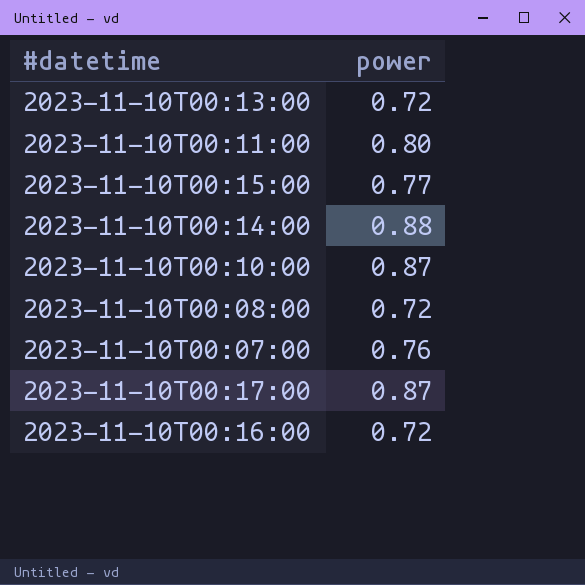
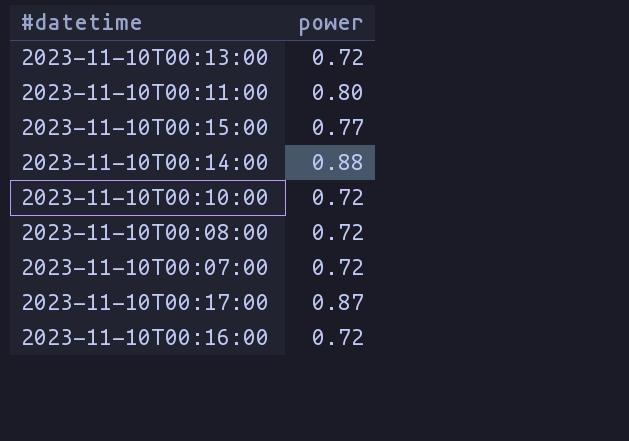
2023-11-10T00:10:00 | power: 0.87 -> 0.72
2023-11-10T00:07:00 | power: 0.76 -> 0.72

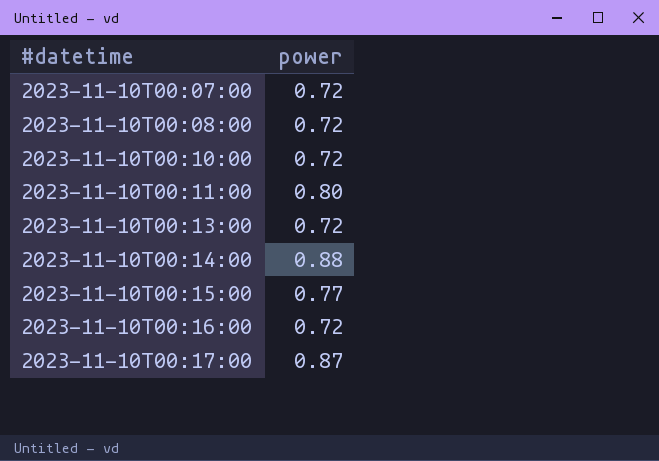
row order: none -> #datetime ascending

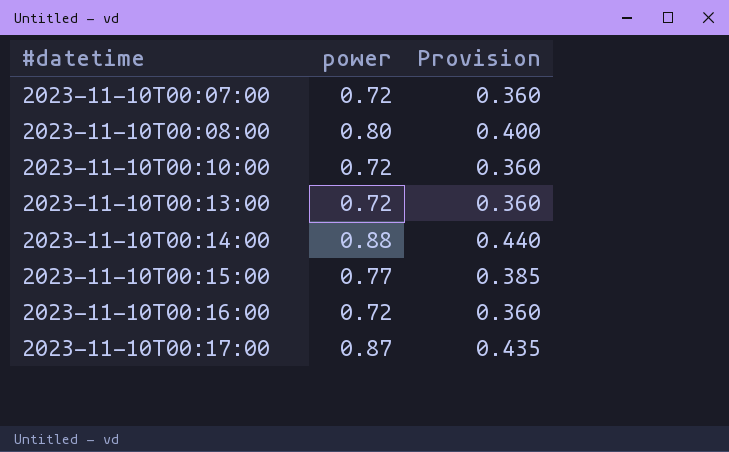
column Provision | formula: none -> [power] * 0.5
row 2023-11-10T00:11:00: 0.80 -> none
2023-11-10T00:08:00 | power: 0.72 -> 0.80

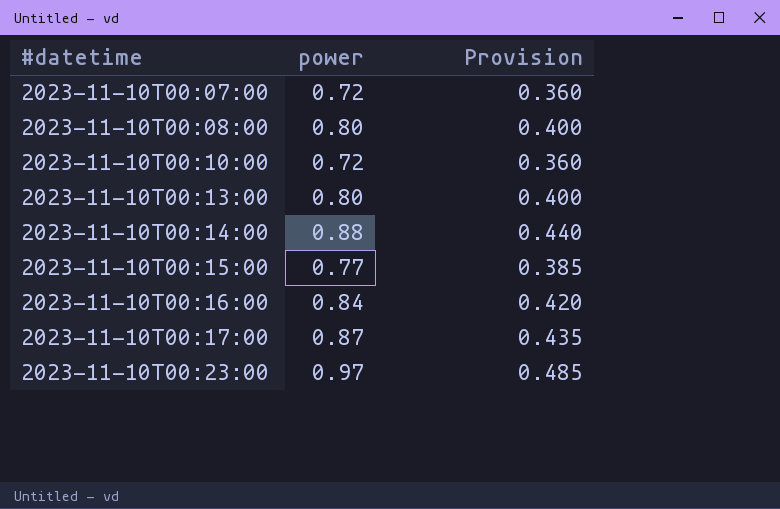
2023-11-10T00:13:00 | power: 0.72 -> 0.80
2023-11-10T00:13:00 | Provision: 0.360 -> 0.400
2023-11-10T00:16:00 | power: 0.72 -> 0.84
2023-11-10T00:16:00 | Provision: 0.360 -> 0.420
row 2023-11-10T00:23:00: none -> 0.97 | 0.485

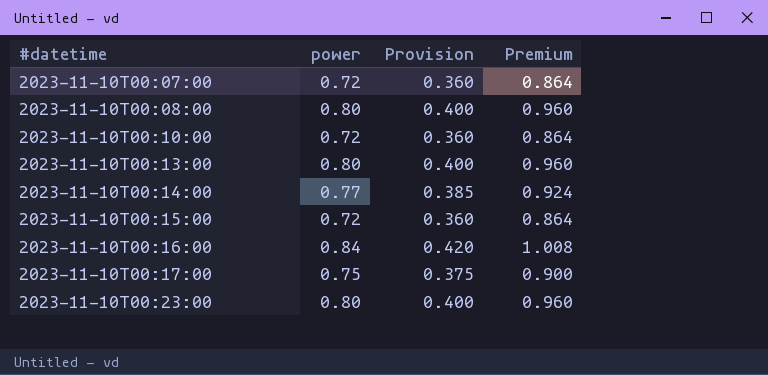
column Premium | formula: none -> [power] * 1.2
2023-11-10T00:14:00 | power: 0.88 -> 0.77
2023-11-10T00:14:00 | Provision: 0.440 -> 0.385
2023-11-10T00:15:00 | power: 0.77 -> 0.72
2023-11-10T00:15:00 | Provision: 0.385 -> 0.360
2023-11-10T00:17:00 | power: 0.87 -> 0.75
2023-11-10T00:17:00 | Provision: 0.435 -> 0.375
2023-11-10T00:23:00 | power: 0.97 -> 0.80
2023-11-10T00:23:00 | Provision: 0.485 -> 0.400

